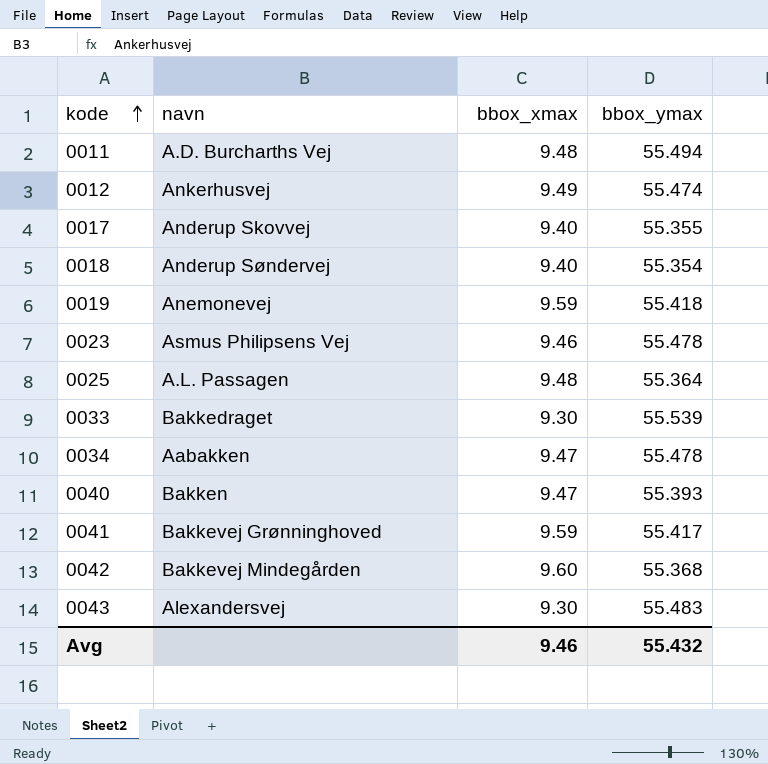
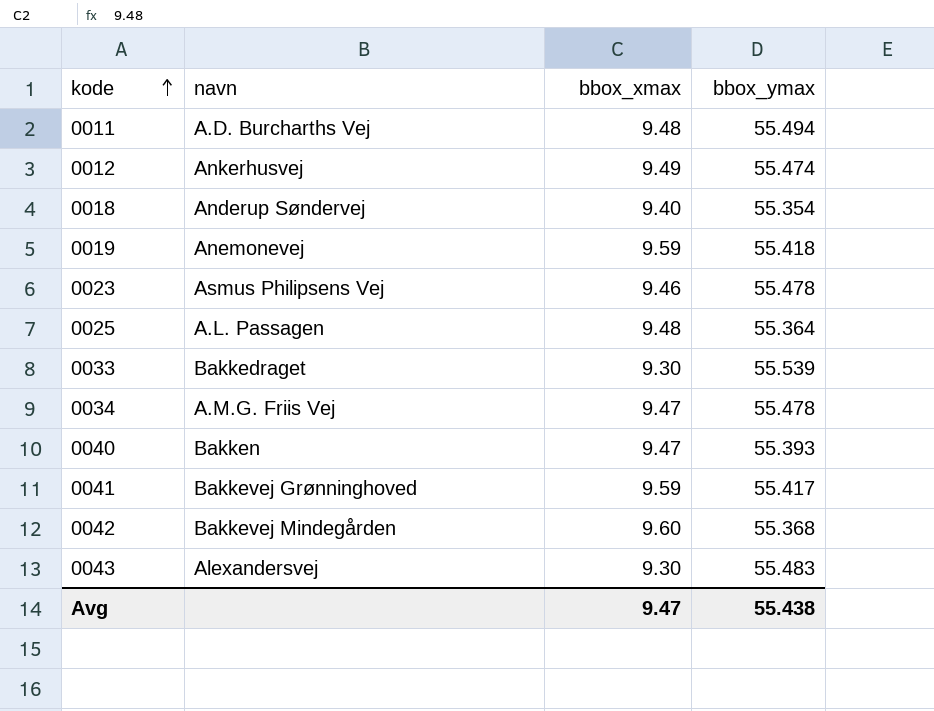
row 0017: Anderup Skovvej | 9.40 | 55.355 -> none
0034 | navn: Aabakken -> A.M.G. Friis Vej
Avg | bbox_xmax: 9.46 -> 9.47
Avg | bbox_ymax: 55.432 -> 55.438

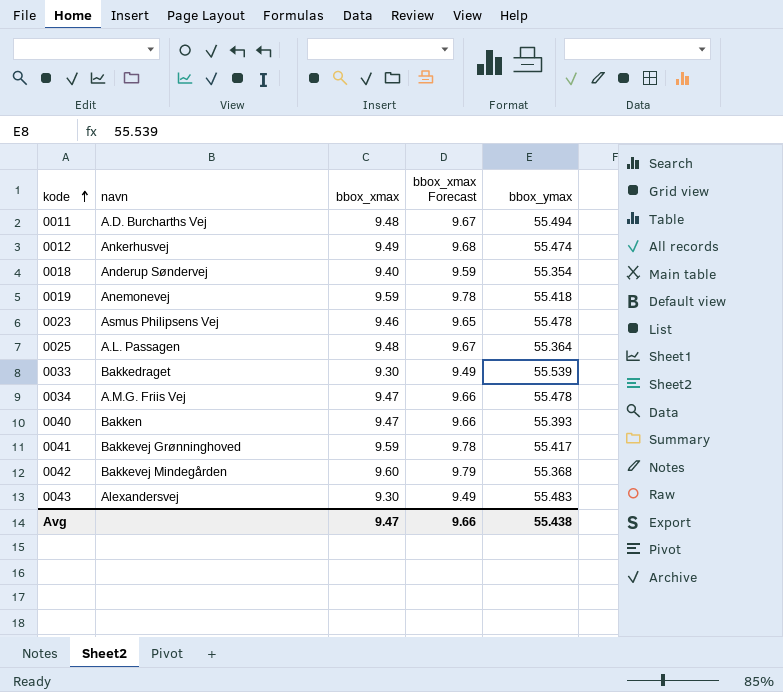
column bbox_xmax Forecast | formula: none -> [bbox_xmax] * 1.02

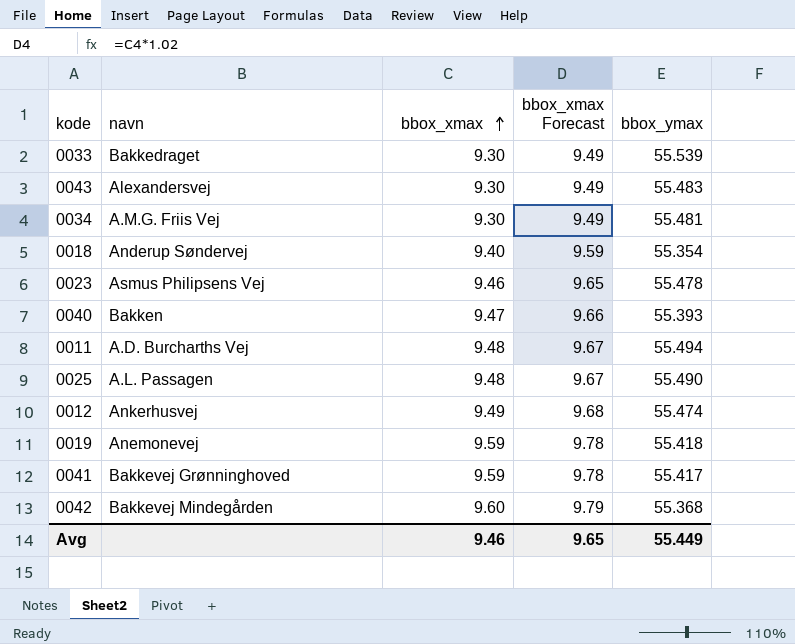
row order: kode ascending -> bbox_xmax ascending
0034 | bbox_xmax: 9.47 -> 9.30
0034 | bbox_xmax Forecast: 9.66 -> 9.49
0034 | bbox_ymax: 55.478 -> 55.481
0025 | bbox_ymax: 55.364 -> 55.490
Avg | bbox_xmax: 9.47 -> 9.46
Avg | bbox_xmax Forecast: 9.66 -> 9.65
Avg | bbox_ymax: 55.438 -> 55.449

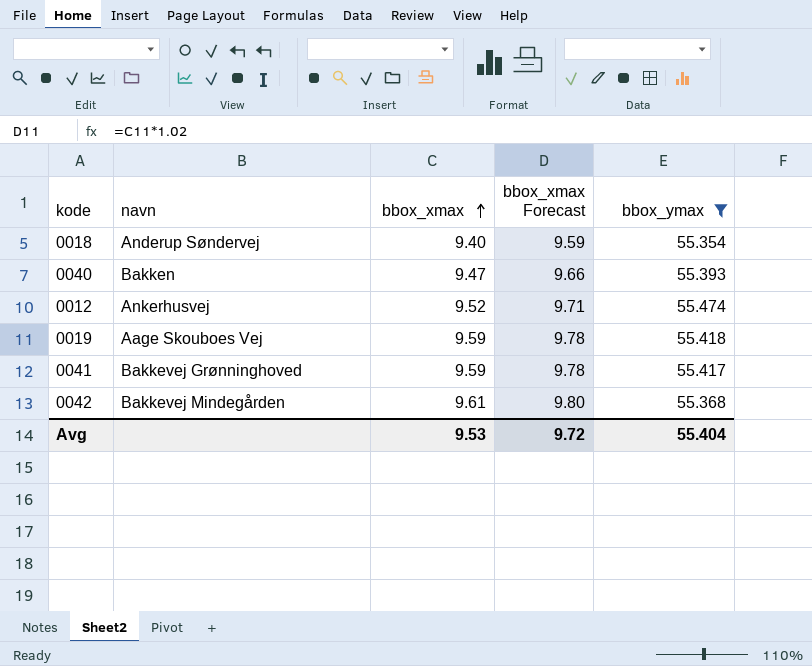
filter: none -> bbox_ymax <= 55.474
0012 | bbox_xmax: 9.49 -> 9.52
0012 | bbox_xmax Forecast: 9.68 -> 9.71
0019 | navn: Anemonevej -> Aage Skouboes Vej
0042 | bbox_xmax: 9.60 -> 9.61
0042 | bbox_xmax Forecast: 9.79 -> 9.80
Avg | bbox_xmax: 9.46 -> 9.53
Avg | bbox_xmax Forecast: 9.65 -> 9.72
Avg | bbox_ymax: 55.449 -> 55.404

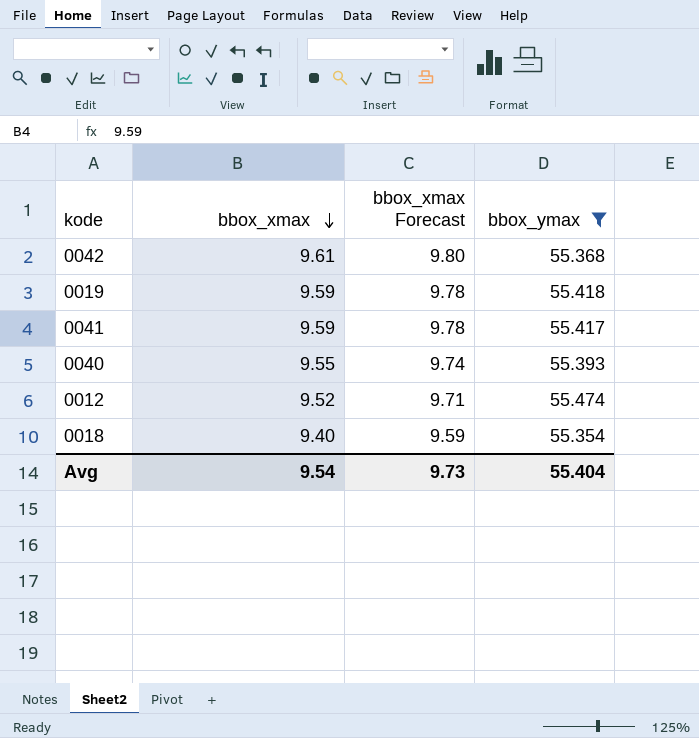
row order: bbox_xmax ascending -> bbox_xmax descending
column navn | position: 2 -> none
0040 | bbox_xmax: 9.47 -> 9.55
0040 | bbox_xmax Forecast: 9.66 -> 9.74
Avg | bbox_xmax: 9.53 -> 9.54
Avg | bbox_xmax Forecast: 9.72 -> 9.73

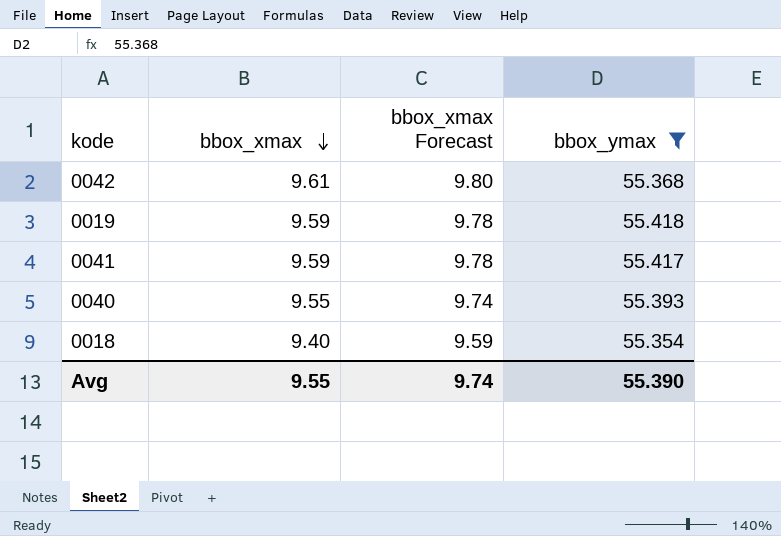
row 0012: 9.52 | 9.71 | 55.474 -> none
Avg | bbox_xmax: 9.54 -> 9.55
Avg | bbox_xmax Forecast: 9.73 -> 9.74
Avg | bbox_ymax: 55.404 -> 55.390

